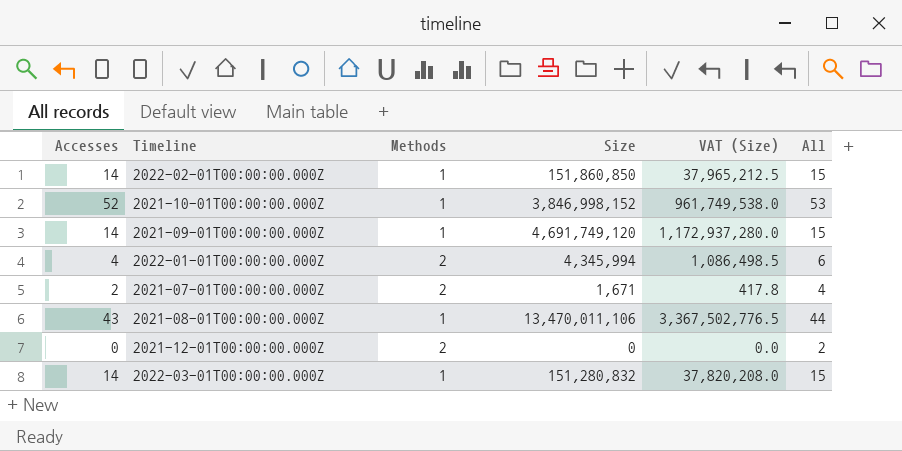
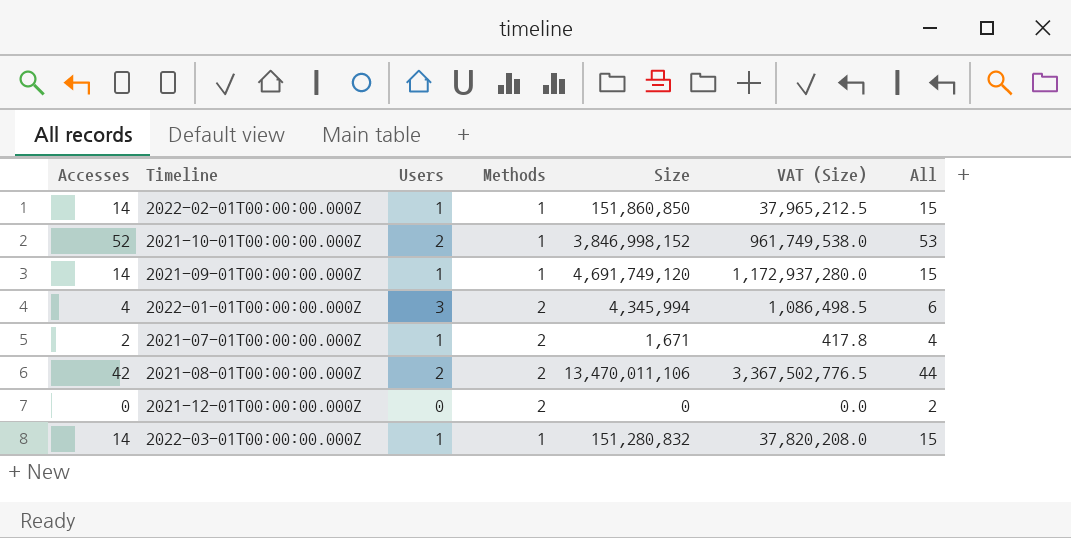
column Users | position: none -> 3
2021-08-01T00:00:00.000Z | Accesses: 43 -> 42
2021-08-01T00:00:00.000Z | Methods: 1 -> 2

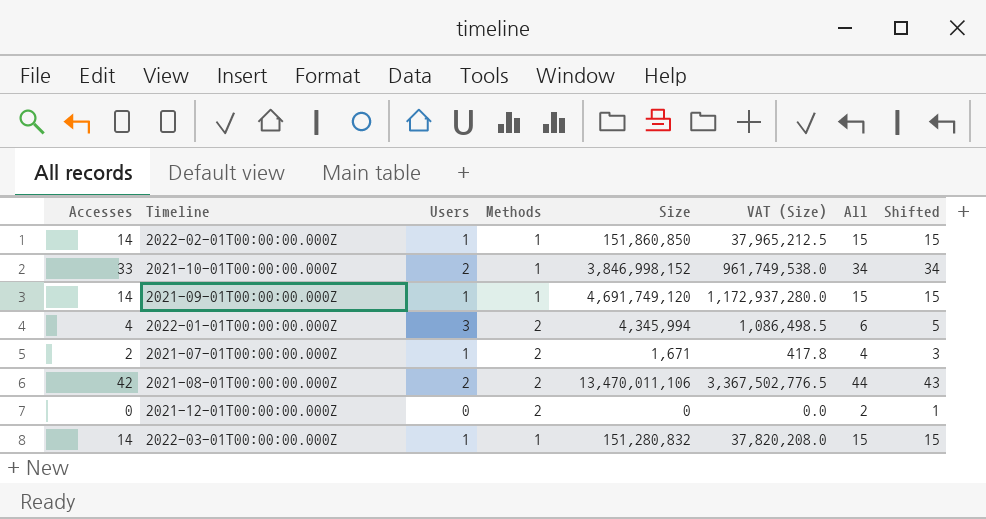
column Shifted | formula: none -> [Accesses] + 1
2021-10-01T00:00:00.000Z | Accesses: 52 -> 33
2021-10-01T00:00:00.000Z | All: 53 -> 34

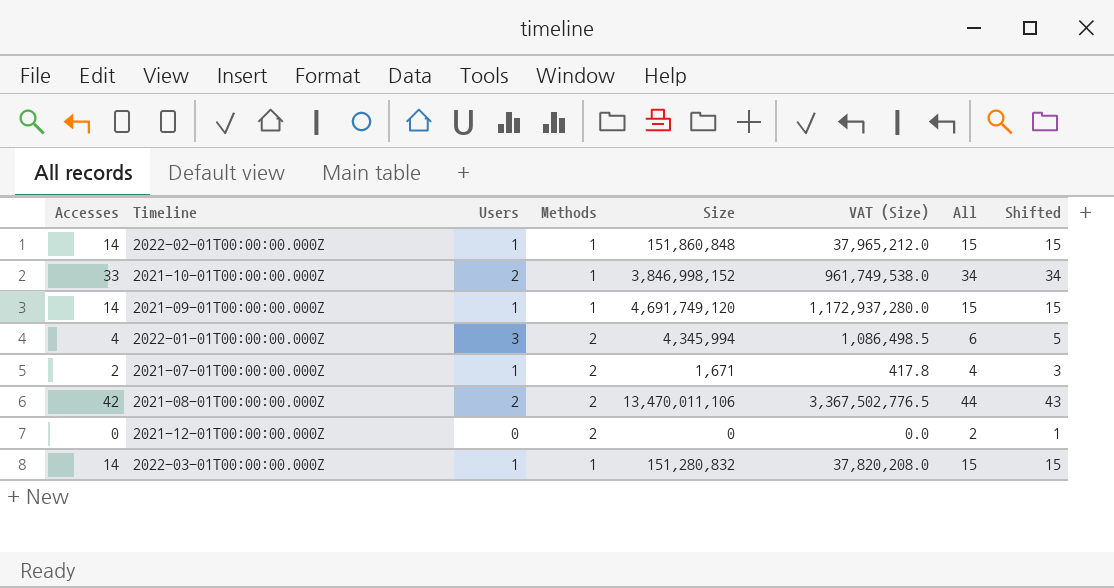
2022-02-01T00:00:00.000Z | Size: 151,860,850 -> 151,860,848
2022-02-01T00:00:00.000Z | VAT (Size): 37,965,212.5 -> 37,965,212.0

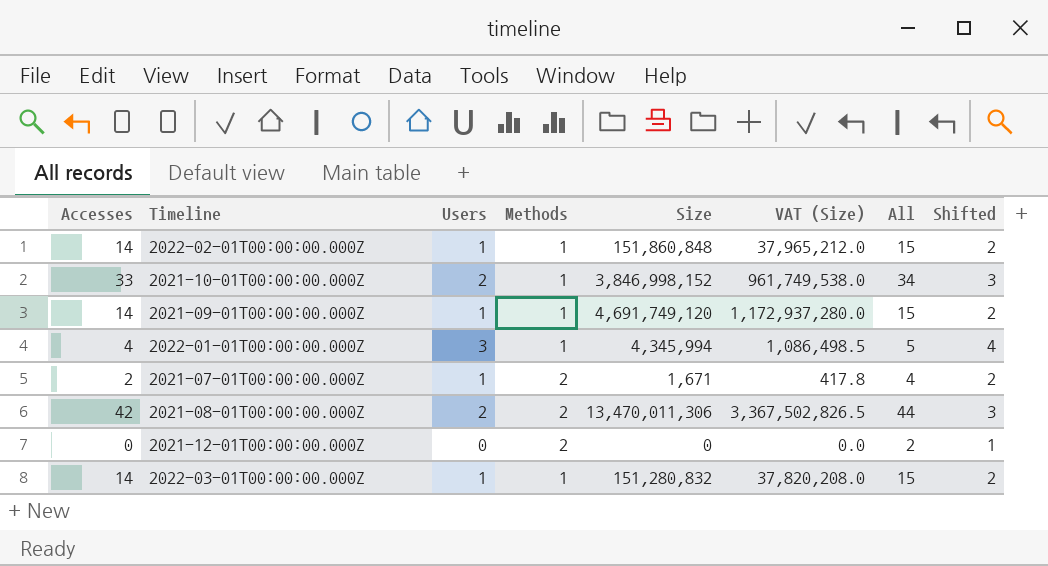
column Shifted | formula: [Accesses] + 1 -> [Users] + 1
2022-01-01T00:00:00.000Z | Methods: 2 -> 1
2022-01-01T00:00:00.000Z | All: 6 -> 5
2021-08-01T00:00:00.000Z | Size: 13,470,011,106 -> 13,470,011,306
2021-08-01T00:00:00.000Z | VAT (Size): 3,367,502,776.5 -> 3,367,502,826.5

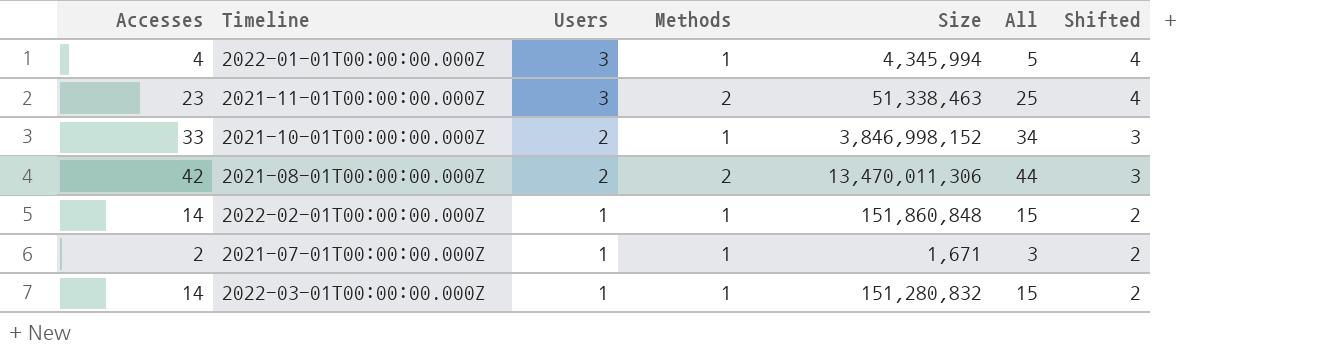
row order: none -> Users descending
column VAT (Size) | formula: [Size] * 0.25 -> none
row 2021-09-01T00:00:00.000Z: 14 | 1 | 1 | 4,691,749,120 | 1,172,937,280.0 | 15 | 2 -> none
row 2021-12-01T00:00:00.000Z: 0 | 0 | 2 | 0 | 0.0 | 2 | 1 -> none
row 2021-11-01T00:00:00.000Z: none -> 23 | 3 | 2 | 51,338,463 | 25 | 4
2021-07-01T00:00:00.000Z | Methods: 2 -> 1
2021-07-01T00:00:00.000Z | All: 4 -> 3

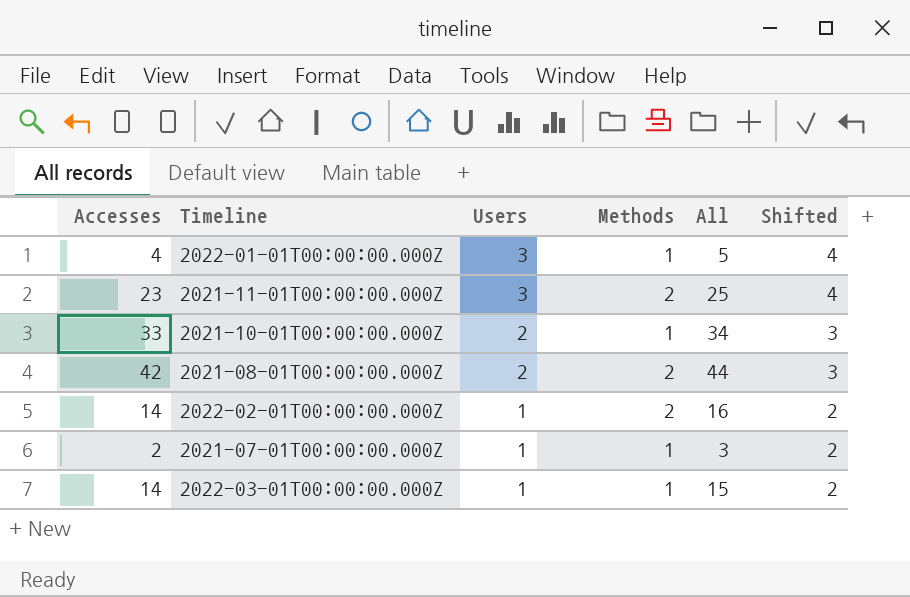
column Size | position: 5 -> none
2022-02-01T00:00:00.000Z | Methods: 1 -> 2
2022-02-01T00:00:00.000Z | All: 15 -> 16

